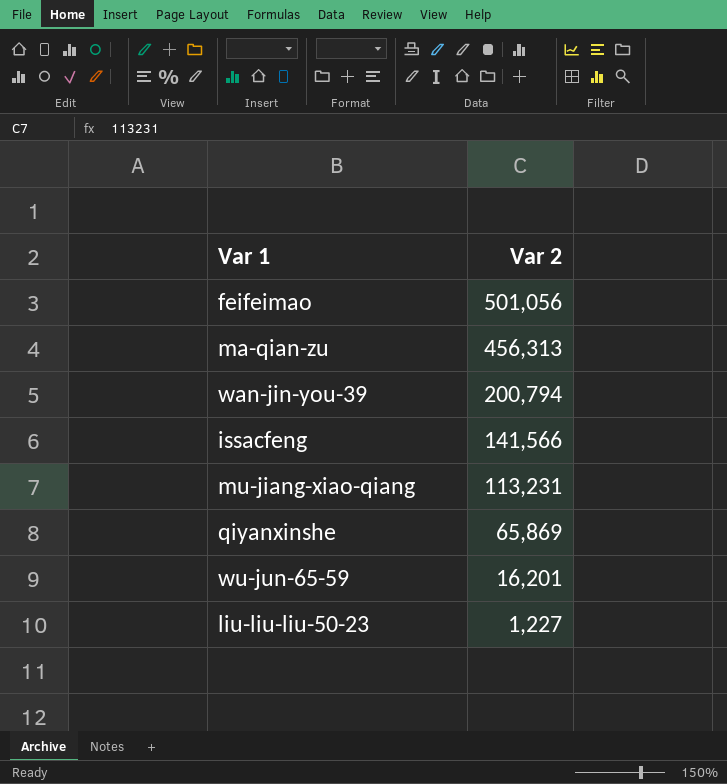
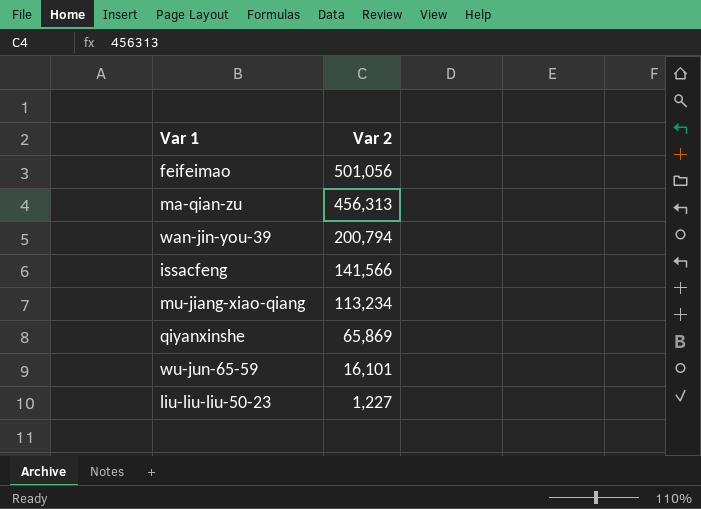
mu-jiang-xiao-qiang | Var 2: 113,231 -> 113,234
wu-jun-65-59 | Var 2: 16,201 -> 16,101

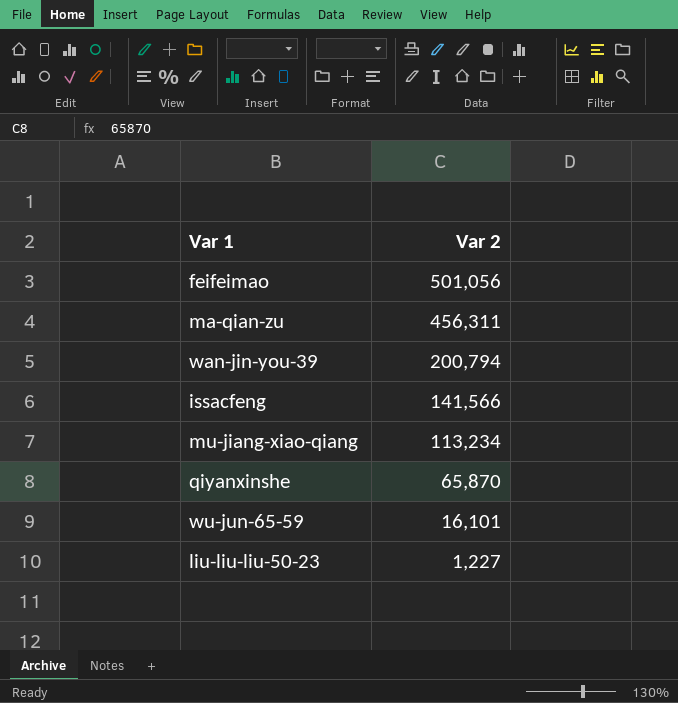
ma-qian-zu | Var 2: 456,313 -> 456,311
qiyanxinshe | Var 2: 65,869 -> 65,870

